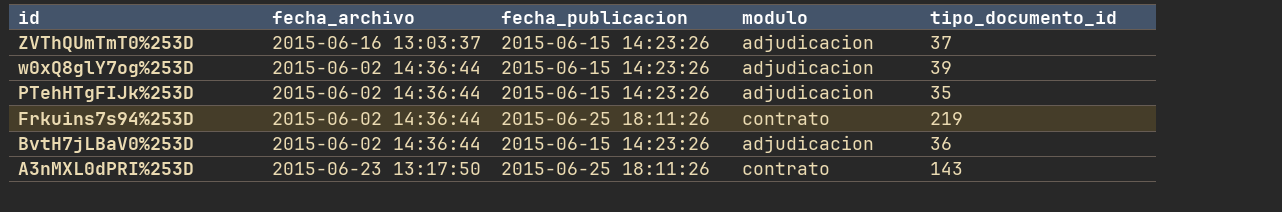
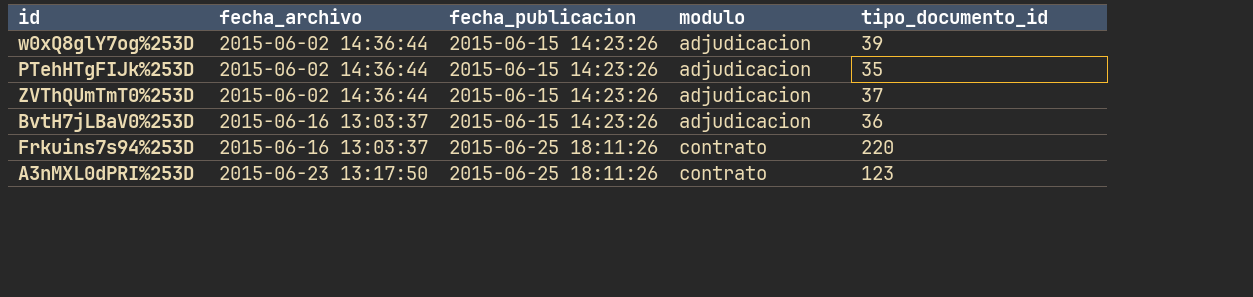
row order: id descending -> fecha_archivo ascending
ZVThQUmTmT0%253D | fecha_archivo: 2015-06-16 13:03:37 -> 2015-06-02 14:36:44
BvtH7jLBaV0%253D | fecha_archivo: 2015-06-02 14:36:44 -> 2015-06-16 13:03:37
Frkuins7s94%253D | fecha_archivo: 2015-06-02 14:36:44 -> 2015-06-16 13:03:37
Frkuins7s94%253D | tipo_documento_id: 219 -> 220
A3nMXL0dPRI%253D | tipo_documento_id: 143 -> 123

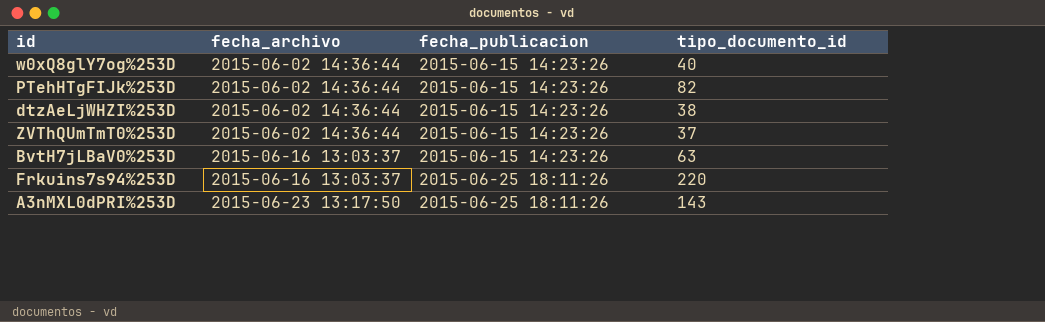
column modulo | position: 4 -> none
w0xQ8glY7og%253D | tipo_documento_id: 39 -> 40
PTehHTgFIJk%253D | tipo_documento_id: 35 -> 82
row dtzAeLjWHZI%253D: none -> 2015-06-02 14:36:44 | 2015-06-15 14:23:26 | 38
BvtH7jLBaV0%253D | tipo_documento_id: 36 -> 63
A3nMXL0dPRI%253D | tipo_documento_id: 123 -> 143

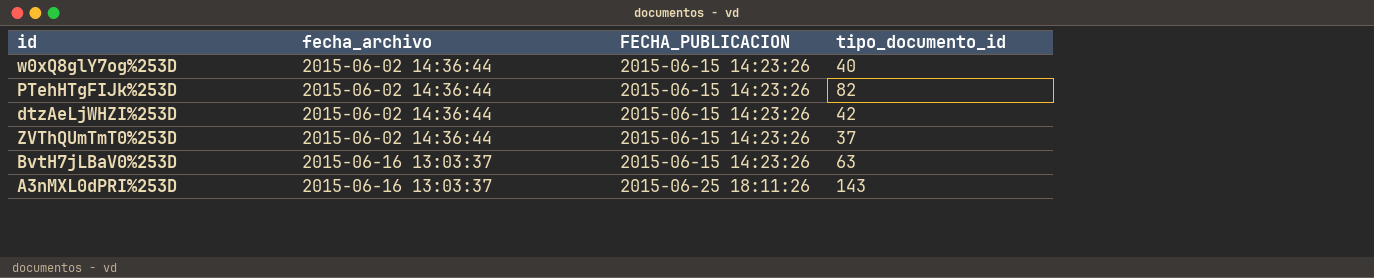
column name: fecha_publicacion -> FECHA_PUBLICACION
row Frkuins7s94%253D: 2015-06-16 13:03:37 | 2015-06-25 18:11:26 | 220 -> none
dtzAeLjWHZI%253D | tipo_documento_id: 38 -> 42
A3nMXL0dPRI%253D | fecha_archivo: 2015-06-23 13:17:50 -> 2015-06-16 13:03:37

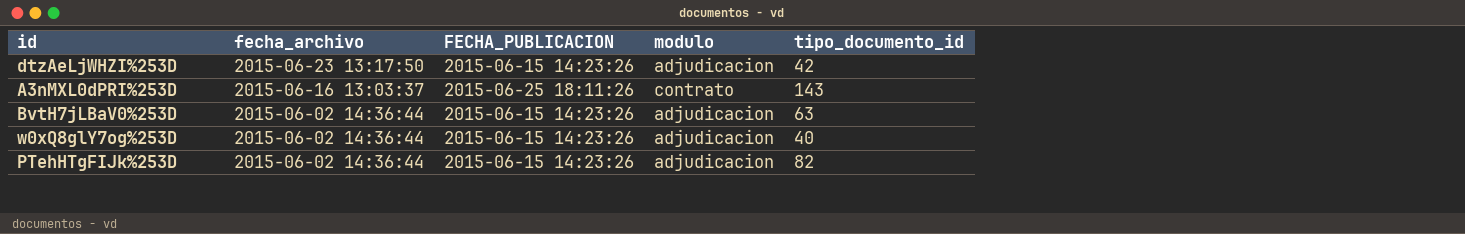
row order: fecha_archivo ascending -> fecha_archivo descending
column modulo | position: none -> 4
row ZVThQUmTmT0%253D: 2015-06-02 14:36:44 | 2015-06-15 14:23:26 | 37 -> none
dtzAeLjWHZI%253D | fecha_archivo: 2015-06-02 14:36:44 -> 2015-06-23 13:17:50
BvtH7jLBaV0%253D | fecha_archivo: 2015-06-16 13:03:37 -> 2015-06-02 14:36:44

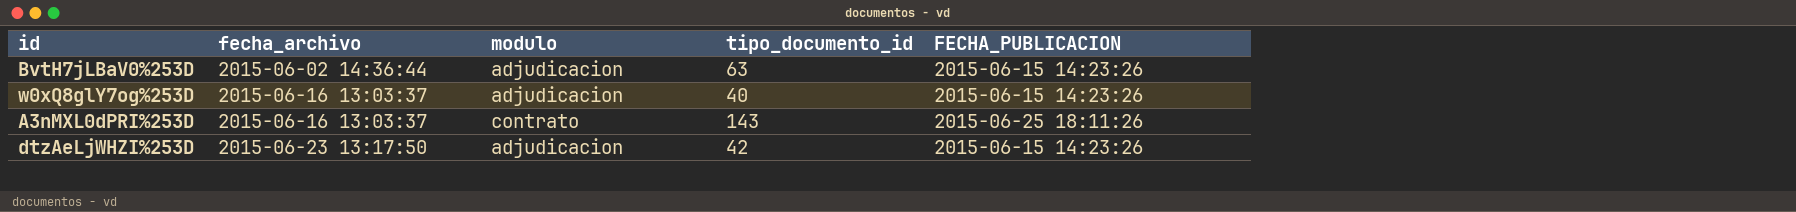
row order: fecha_archivo descending -> fecha_archivo ascending
column FECHA_PUBLICACION | position: 3 -> 5
row PTehHTgFIJk%253D: 2015-06-02 14:36:44 | 2015-06-15 14:23:26 | adjudicacion | 82 -> none
w0xQ8glY7og%253D | fecha_archivo: 2015-06-02 14:36:44 -> 2015-06-16 13:03:37

